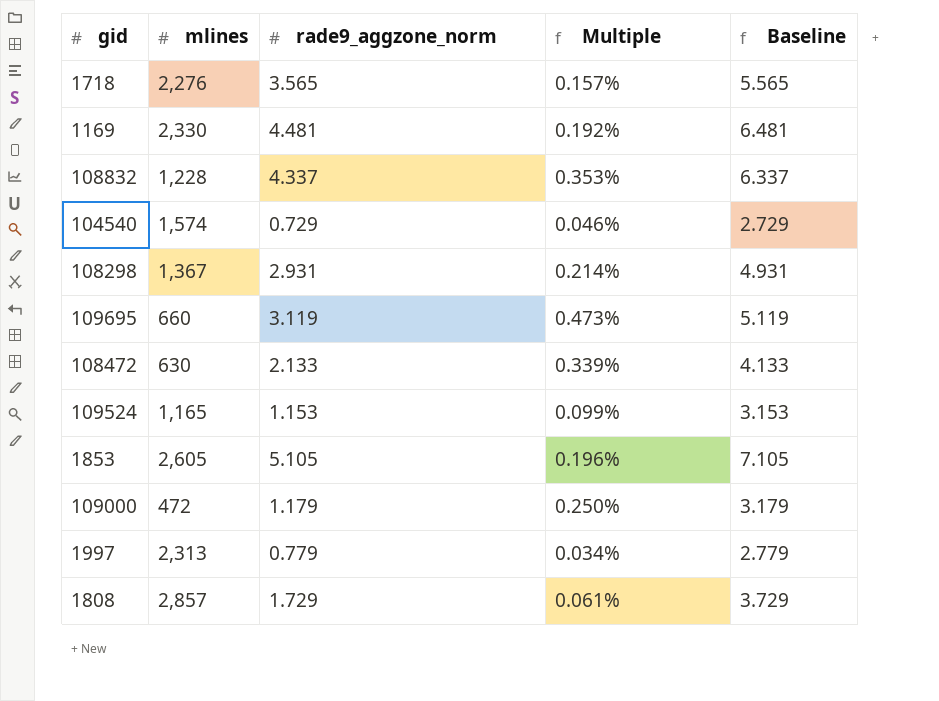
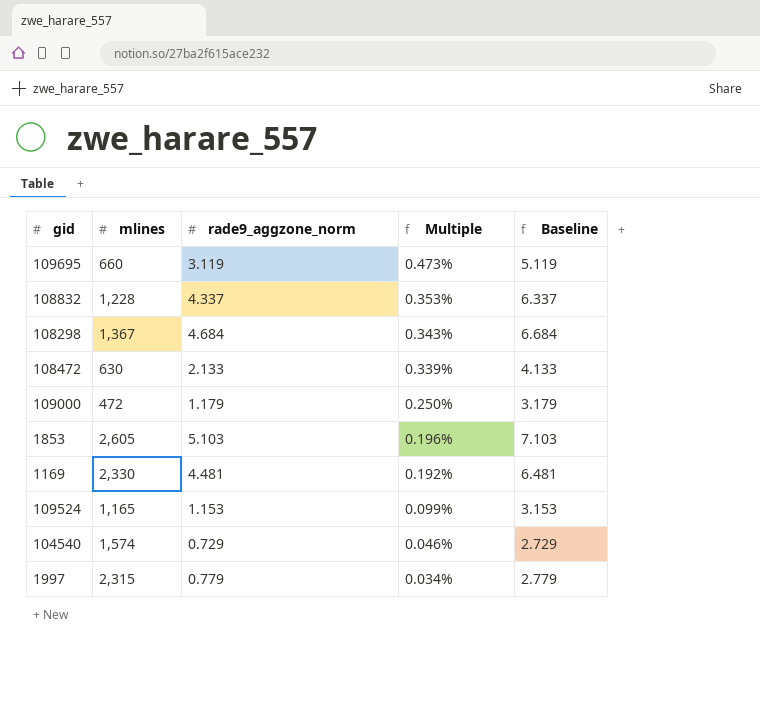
row order: none -> Multiple descending
row 1718: 2,276 | 3.565 | 0.157% | 5.565 -> none
row 1808: 2,857 | 1.729 | 0.061% | 3.729 -> none
108298 | rade9_aggzone_norm: 2.931 -> 4.684
108298 | Multiple: 0.214% -> 0.343%
108298 | Baseline: 4.931 -> 6.684
1853 | rade9_aggzone_norm: 5.105 -> 5.103
1853 | Baseline: 7.105 -> 7.103
1997 | mlines: 2,313 -> 2,315

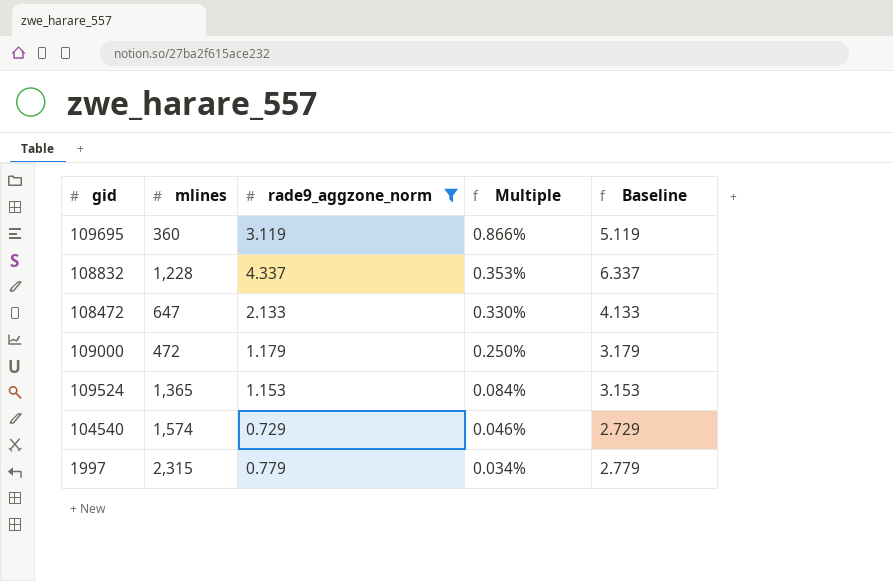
filter: none -> rade9_aggzone_norm <= 4.337
109695 | mlines: 660 -> 360
109695 | Multiple: 0.473% -> 0.866%
108472 | mlines: 630 -> 647
108472 | Multiple: 0.339% -> 0.330%
109524 | mlines: 1,165 -> 1,365
109524 | Multiple: 0.099% -> 0.084%

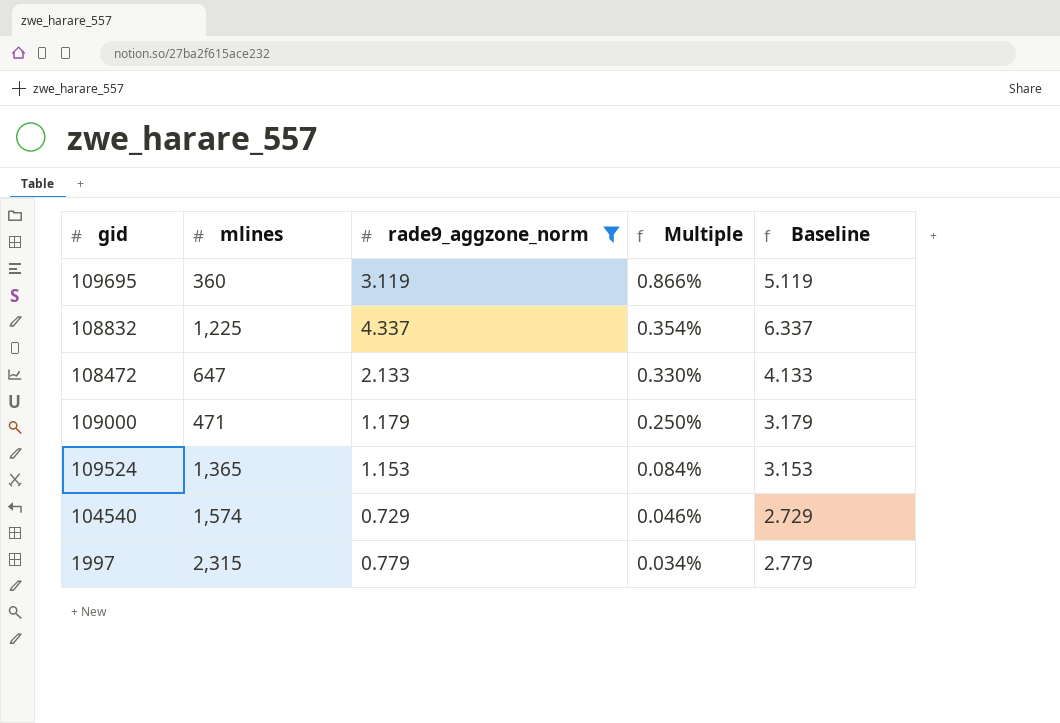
108832 | mlines: 1,228 -> 1,225
108832 | Multiple: 0.353% -> 0.354%
109000 | mlines: 472 -> 471

